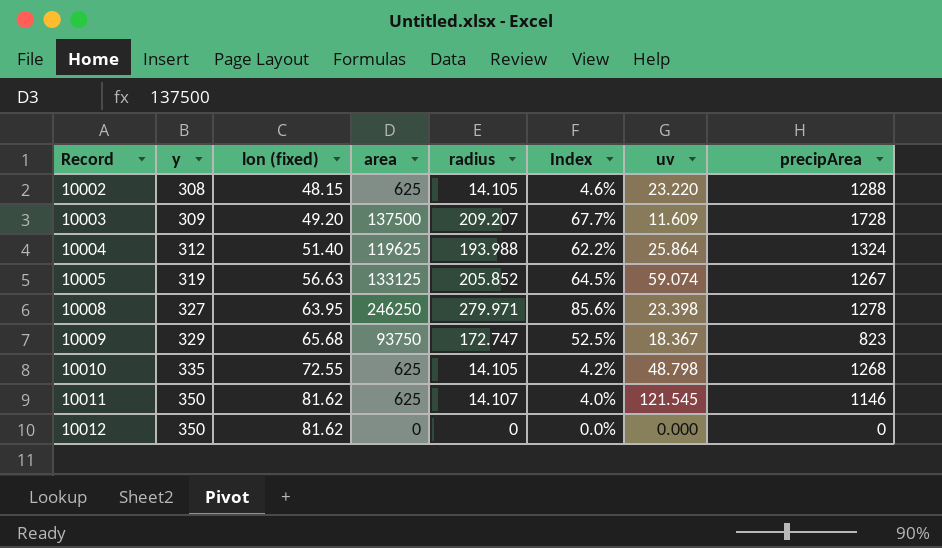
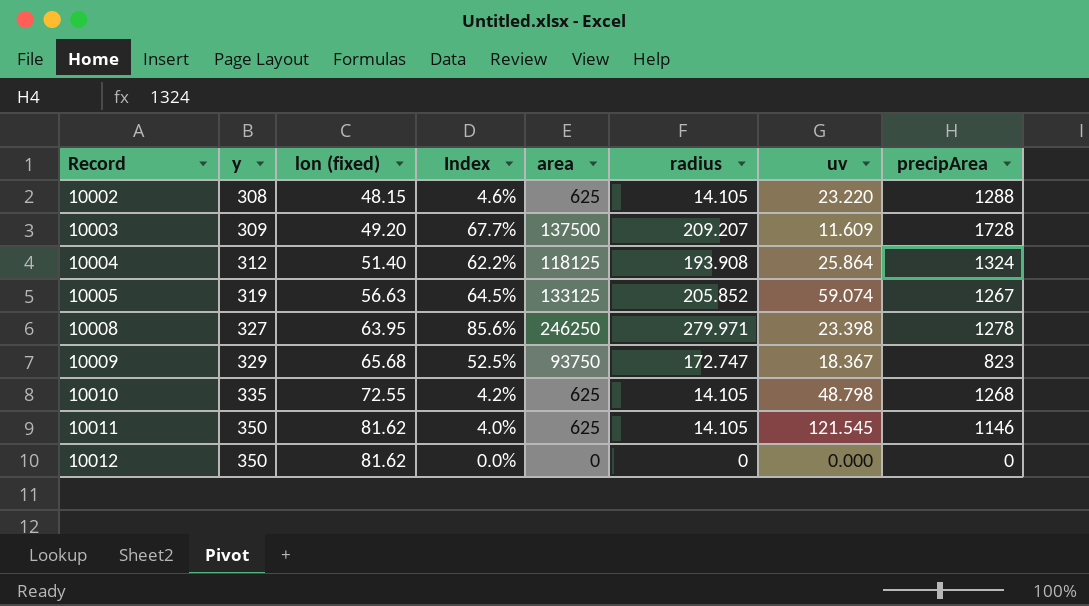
column Index | position: 6 -> 4
10004 | area: 119625 -> 118125
10004 | radius: 193.988 -> 193.908
10011 | radius: 14.107 -> 14.105

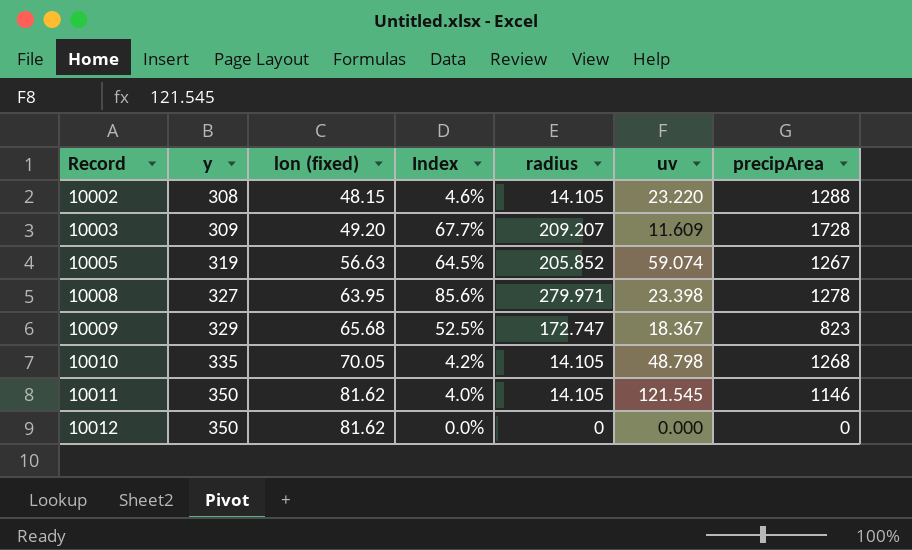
column area | position: 5 -> none
row 10004: 312 | 51.40 | 62.2% | 118125 | 193.908 | 25.864 | 1324 -> none
10010 | lon (fixed): 72.55 -> 70.05

